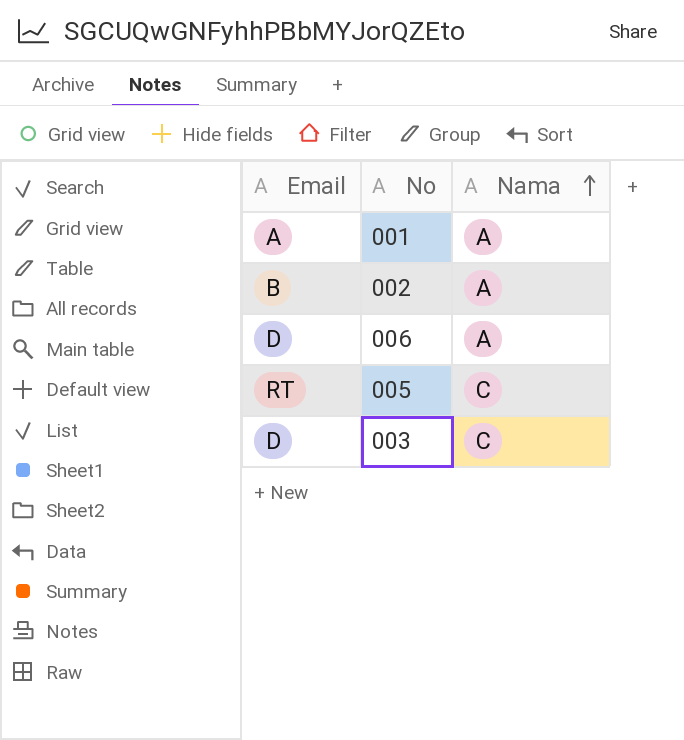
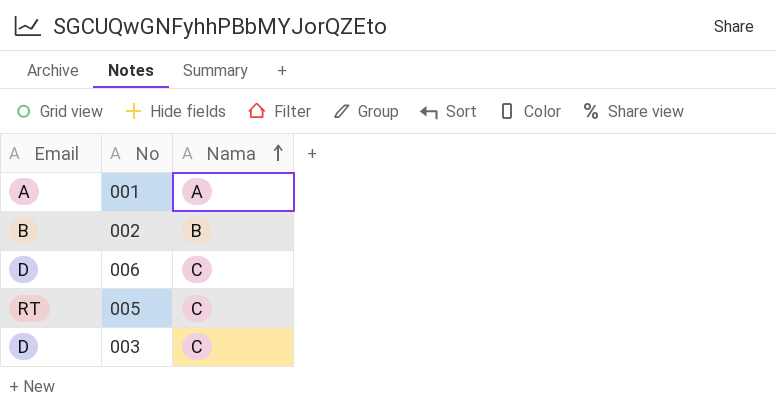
002 | Nama: A -> B
006 | Nama: A -> C

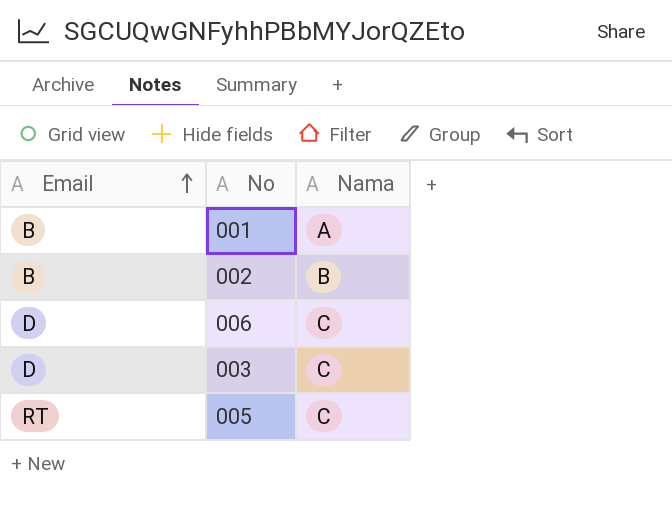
row order: Nama ascending -> Email ascending
001 | Email: A -> B

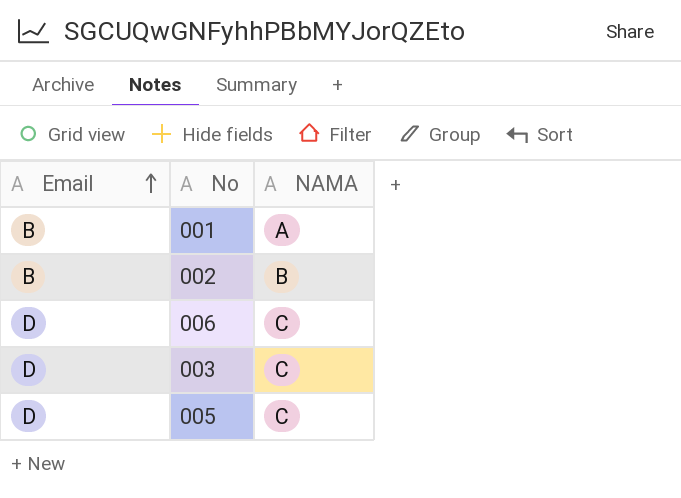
column name: Nama -> NAMA
005 | Email: RT -> D

